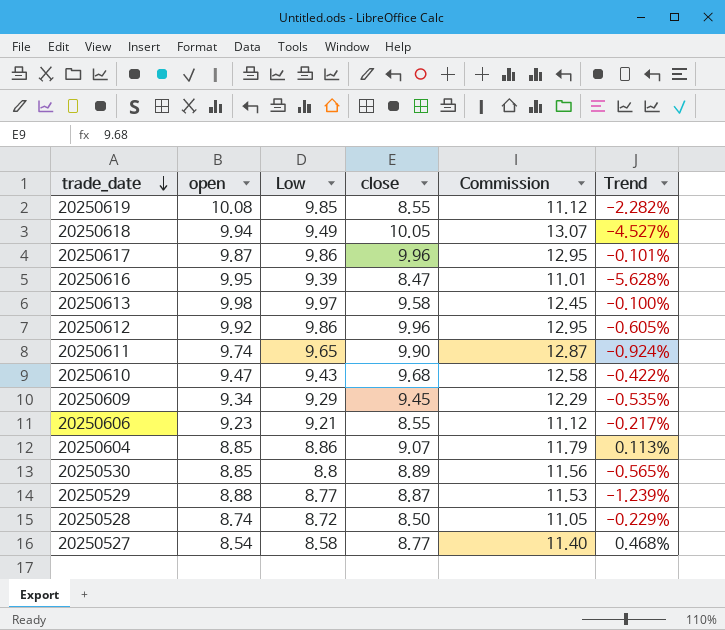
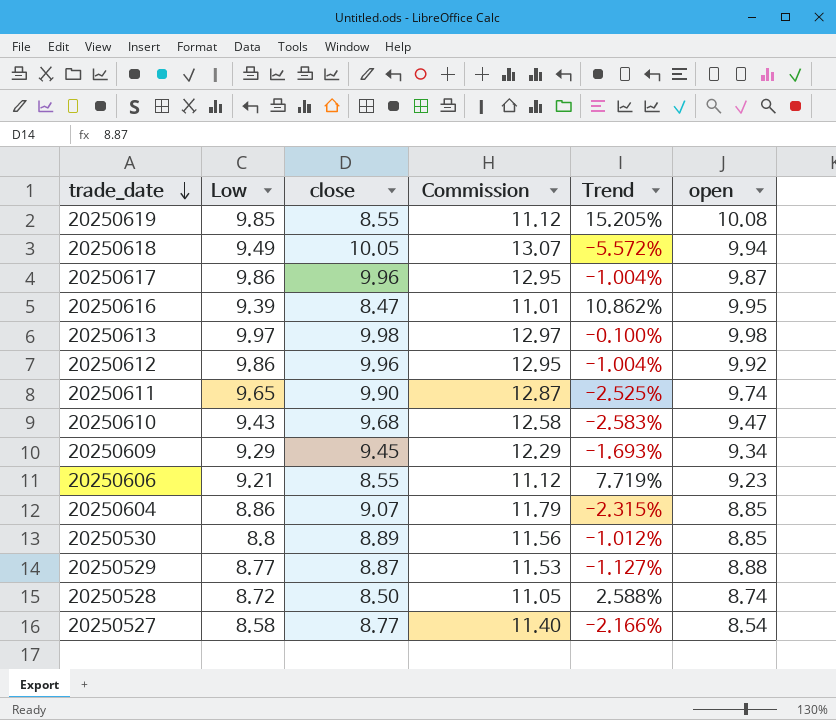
column Trend | formula: ([Low] - [open]) / [open] -> ([Low] - [close]) / [close]
column open | position: 2 -> 6
20250613 | close: 9.58 -> 9.98
20250613 | Commission: 12.45 -> 12.97

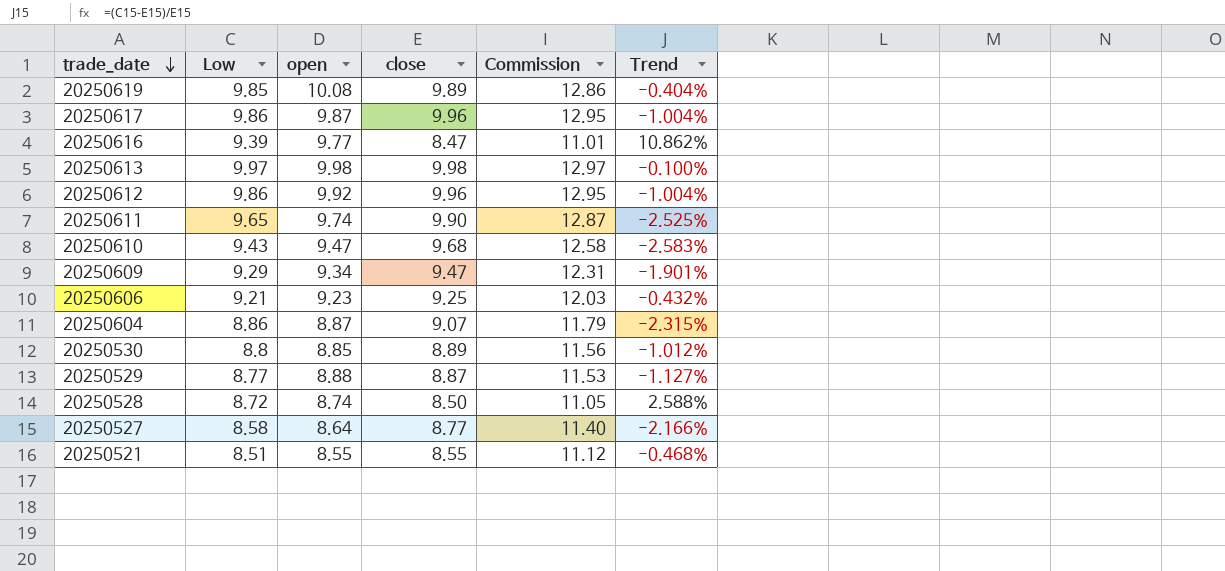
column open | position: 6 -> 3
row 20250618: 9.49 | 10.05 | 13.07 | -5.572% | 9.94 -> none
20250619 | close: 8.55 -> 9.89
20250619 | Commission: 11.12 -> 12.86
20250619 | Trend: 15.205% -> -0.404%
20250616 | open: 9.95 -> 9.77
20250609 | close: 9.45 -> 9.47
20250609 | Commission: 12.29 -> 12.31
20250609 | Trend: -1.693% -> -1.901%
20250606 | close: 8.55 -> 9.25
20250606 | Commission: 11.12 -> 12.03
20250606 | Trend: 7.719% -> -0.432%
20250604 | open: 8.85 -> 8.87
20250527 | open: 8.54 -> 8.64
row 20250521: none -> 8.51 | 8.55 | 8.55 | 11.12 | -0.468%

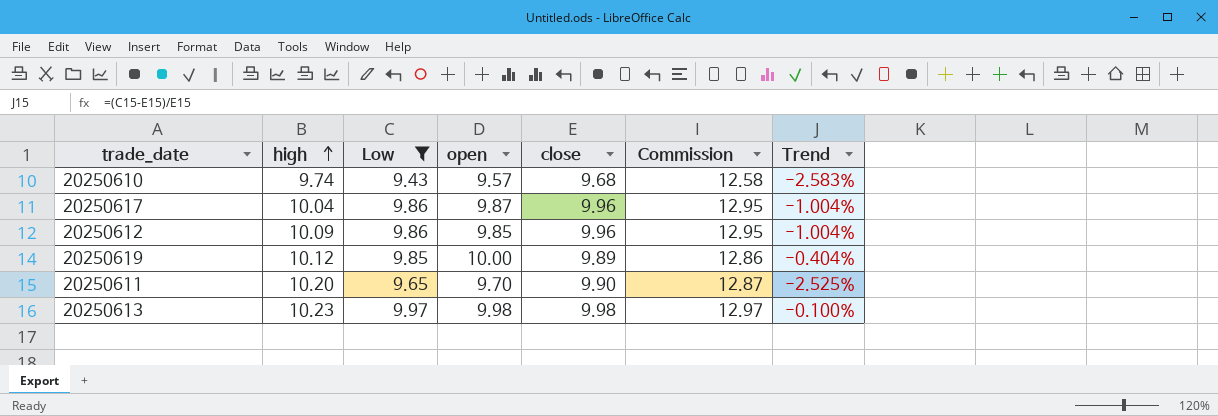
filter: none -> Low >= 9.43
row order: trade_date descending -> high ascending
column high | position: none -> 2
20250610 | open: 9.47 -> 9.57
20250612 | open: 9.92 -> 9.85
20250619 | open: 10.08 -> 10.00
20250611 | open: 9.74 -> 9.70

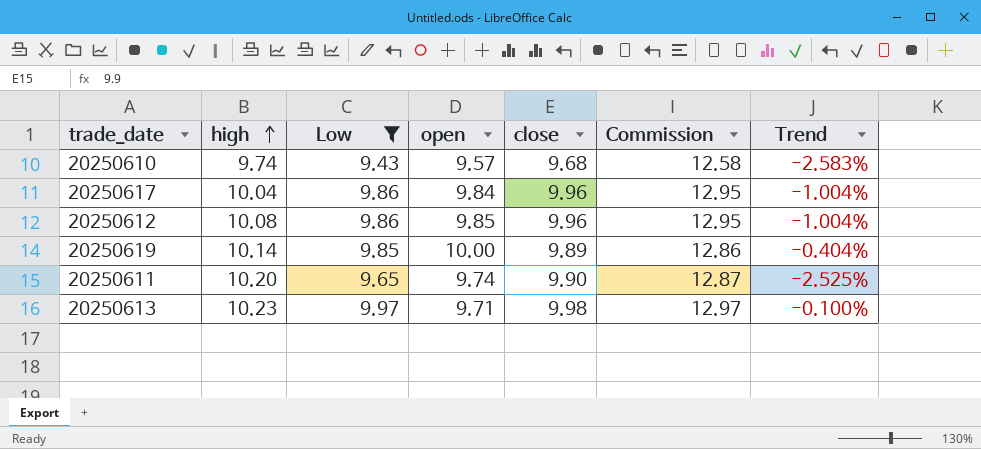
20250617 | open: 9.87 -> 9.84
20250612 | high: 10.09 -> 10.08
20250619 | high: 10.12 -> 10.14
20250611 | open: 9.70 -> 9.74
20250613 | open: 9.98 -> 9.71

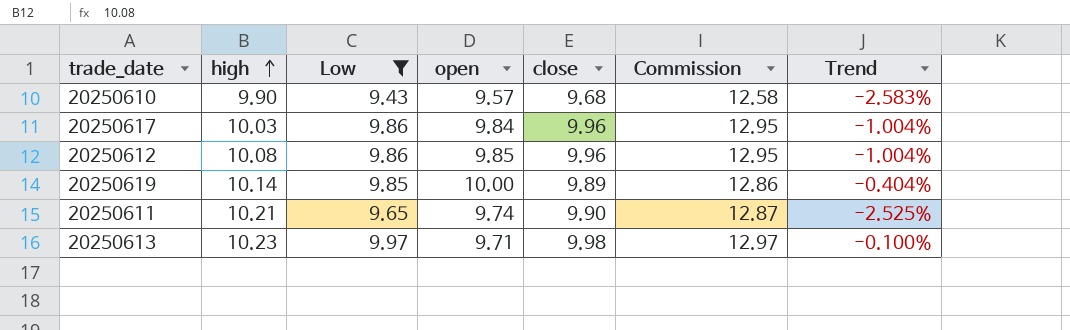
20250610 | high: 9.74 -> 9.90
20250617 | high: 10.04 -> 10.03
20250611 | high: 10.20 -> 10.21

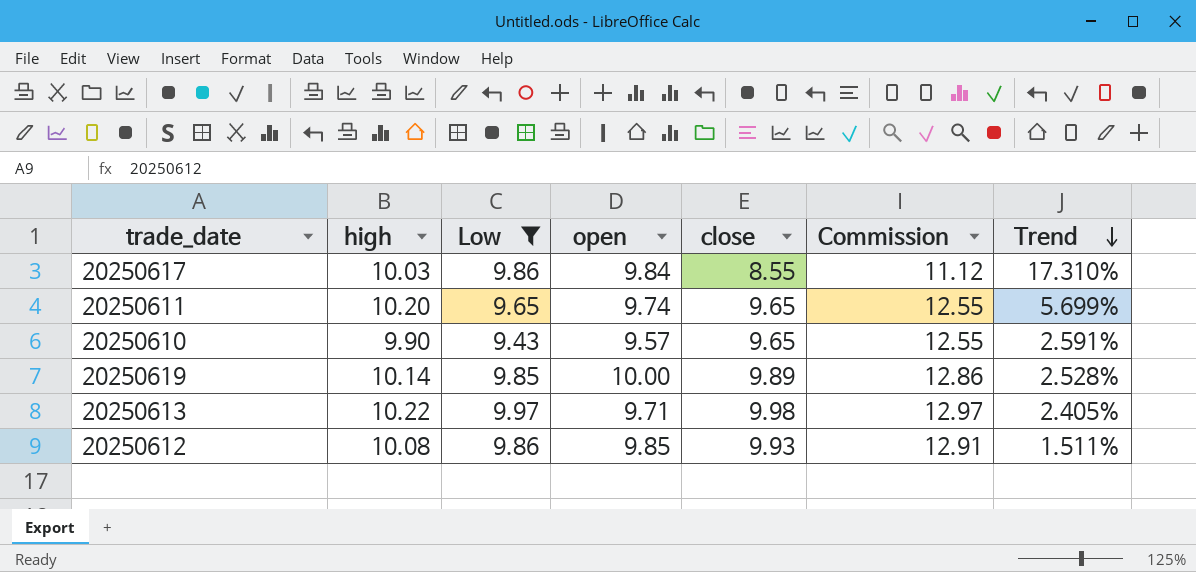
row order: high ascending -> Trend descending
column Trend | formula: ([Low] - [close]) / [close] -> ([high] - [close]) / [close]
20250617 | close: 9.96 -> 8.55
20250617 | Commission: 12.95 -> 11.12
20250611 | high: 10.21 -> 10.20
20250611 | close: 9.90 -> 9.65
20250611 | Commission: 12.87 -> 12.55
20250610 | close: 9.68 -> 9.65
20250610 | Commission: 12.58 -> 12.55
20250613 | high: 10.23 -> 10.22
20250612 | close: 9.96 -> 9.93
20250612 | Commission: 12.95 -> 12.91

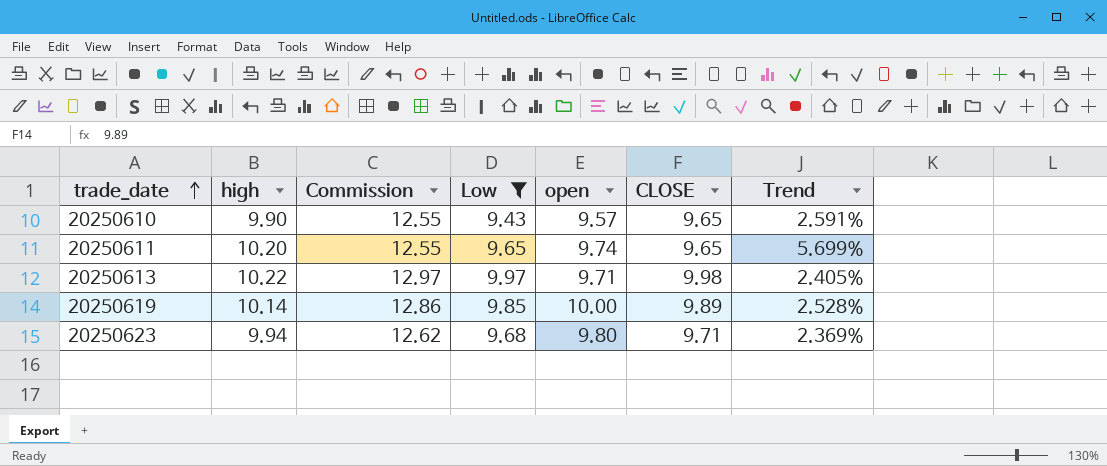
row order: Trend descending -> trade_date ascending
column Commission | position: 6 -> 3
column name: close -> CLOSE
row 20250617: 10.03 | 9.86 | 9.84 | 8.55 | 11.12 | 17.310% -> none
row 20250612: 10.08 | 9.86 | 9.85 | 9.93 | 12.91 | 1.511% -> none
row 20250623: none -> 9.94 | 12.62 | 9.68 | 9.80 | 9.71 | 2.369%

